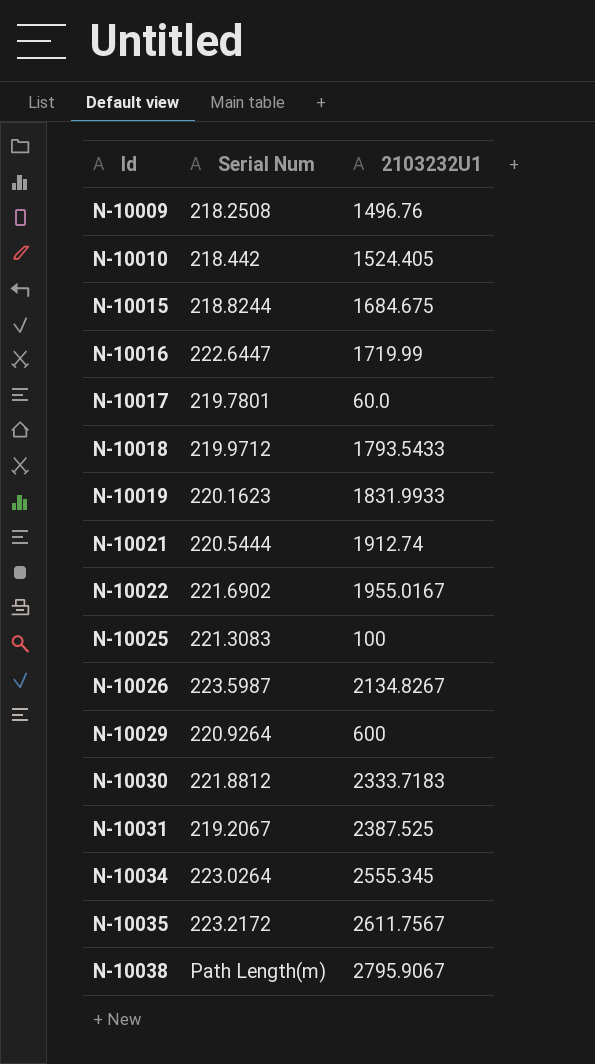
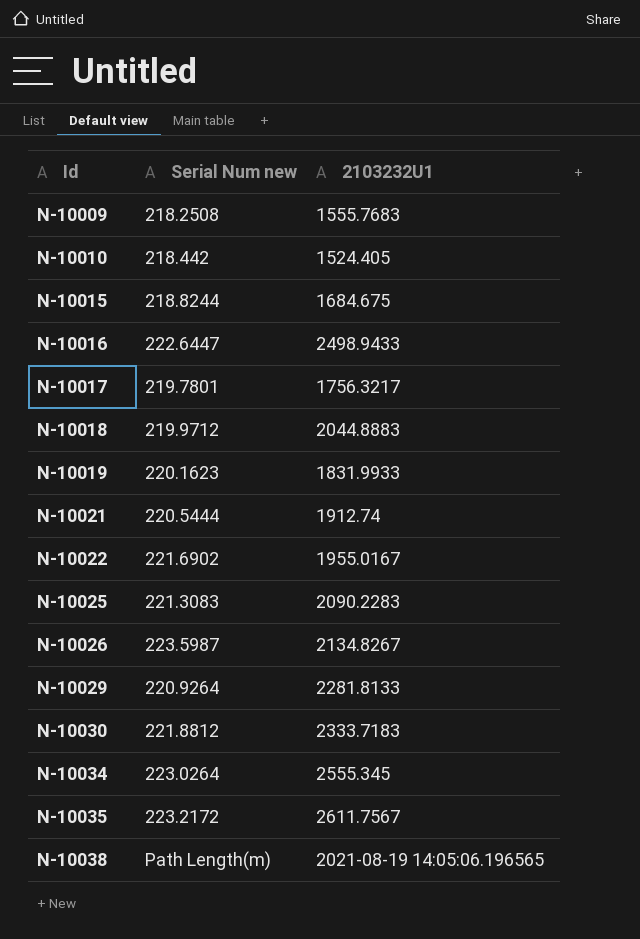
column name: Serial Num -> Serial Num new
row N-10031: 219.2067 | 2387.525 -> none
N-10009 | 2103232U1: 1496.76 -> 1555.7683
N-10016 | 2103232U1: 1719.99 -> 2498.9433
N-10017 | 2103232U1: 60.0 -> 1756.3217
N-10018 | 2103232U1: 1793.5433 -> 2044.8883
N-10025 | 2103232U1: 100 -> 2090.2283
N-10029 | 2103232U1: 600 -> 2281.8133
N-10038 | 2103232U1: 2795.9067 -> 2021-08-19 14:05:06.196565

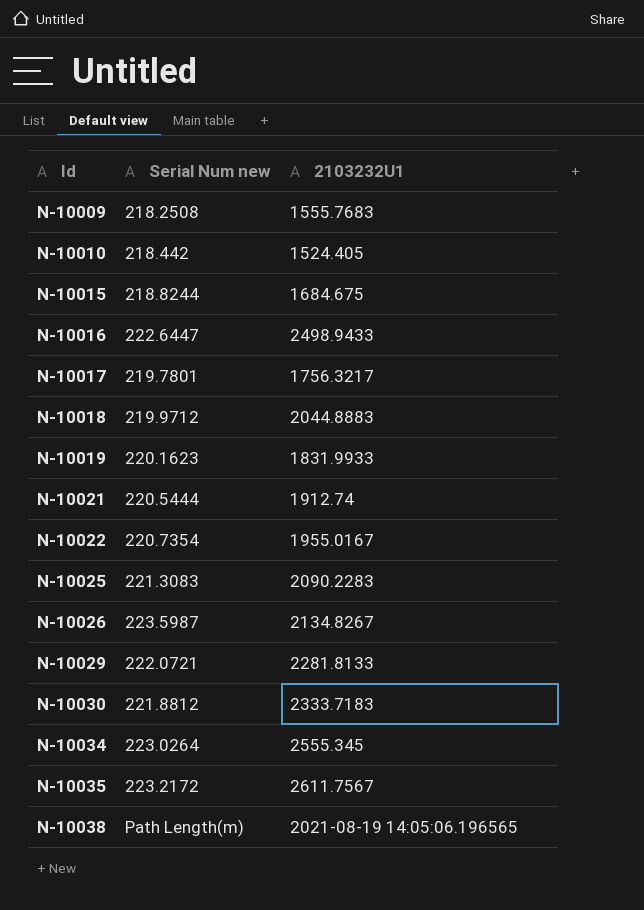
N-10022 | Serial Num new: 221.6902 -> 220.7354
N-10029 | Serial Num new: 220.9264 -> 222.0721

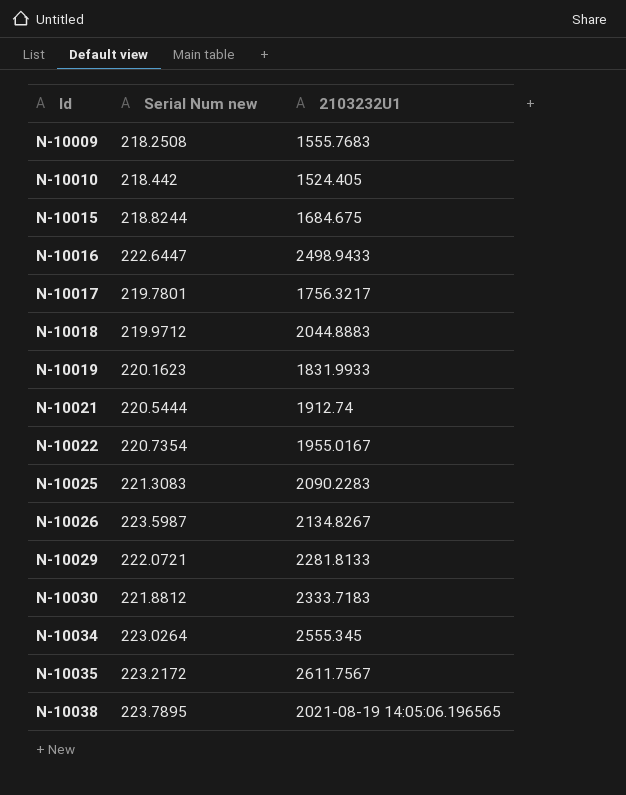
N-10038 | Serial Num new: Path Length(m) -> 223.7895

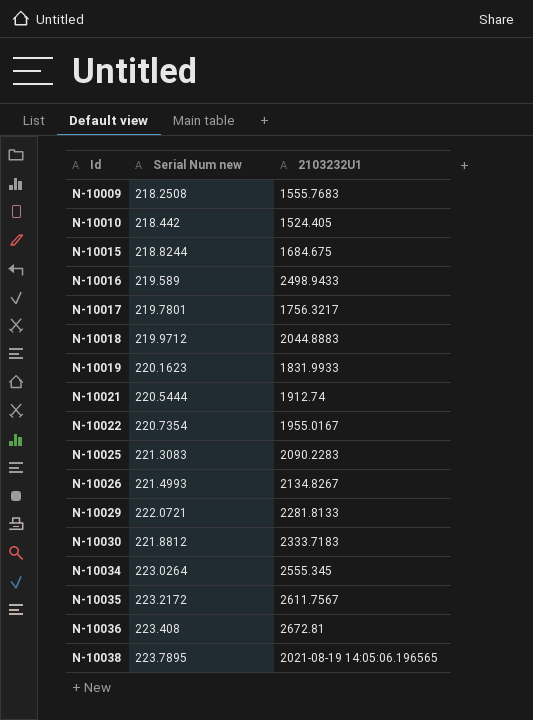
N-10016 | Serial Num new: 222.6447 -> 219.589
N-10026 | Serial Num new: 223.5987 -> 221.4993
row N-10036: none -> 223.408 | 2672.81

